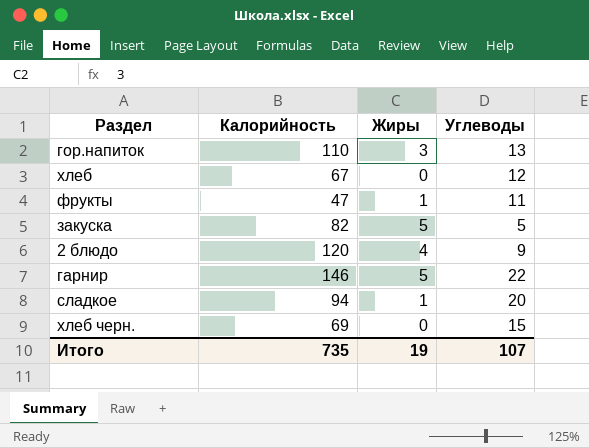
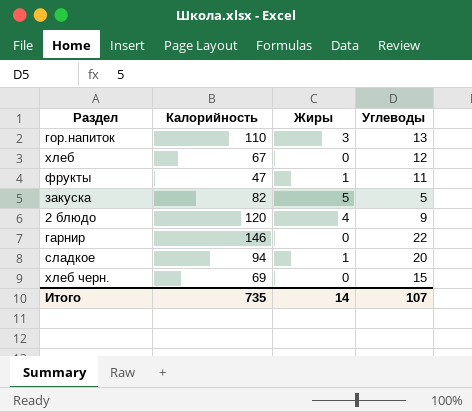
гарнир | Жиры: 5 -> 0
Итого | Жиры: 19 -> 14

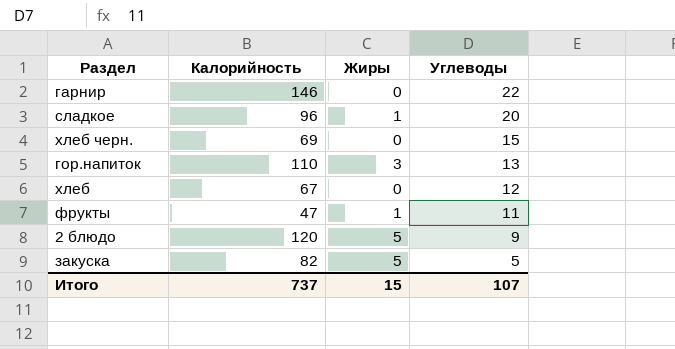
row order: none -> Углеводы descending
сладкое | Калорийность: 94 -> 96
2 блюдо | Жиры: 4 -> 5
Итого | Калорийность: 735 -> 737
Итого | Жиры: 14 -> 15

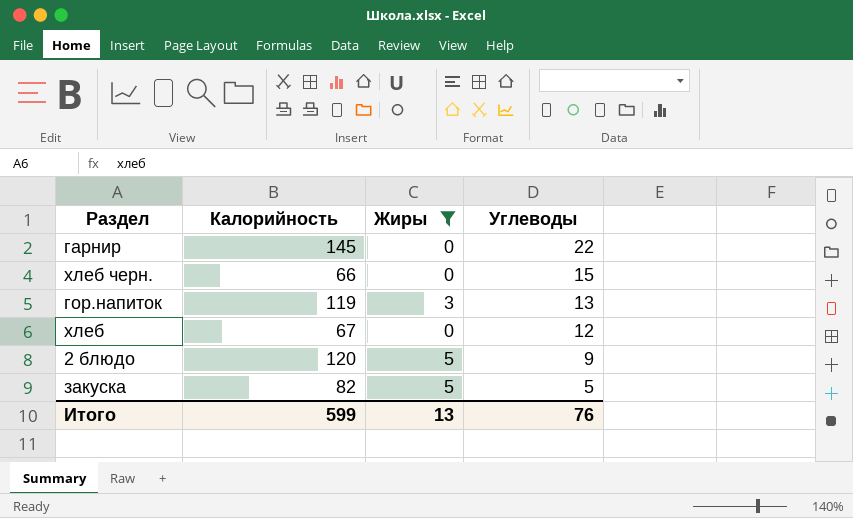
filter: none -> Жиры != 1
гарнир | Калорийность: 146 -> 145
хлеб черн. | Калорийность: 69 -> 66
гор.напиток | Калорийность: 110 -> 119
Итого | Калорийность: 737 -> 599
Итого | Жиры: 15 -> 13
Итого | Углеводы: 107 -> 76

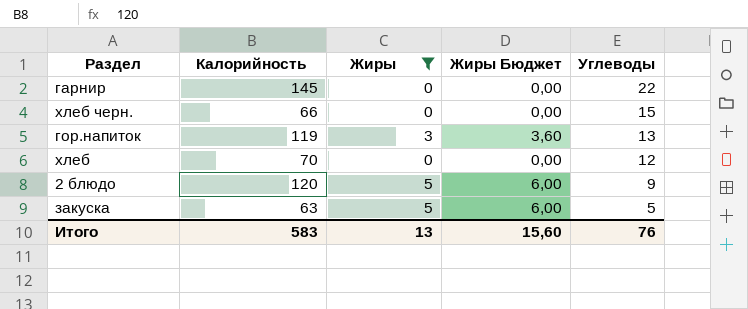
column Жиры Бюджет | formula: none -> [Жиры] * 1,2
хлеб | Калорийность: 67 -> 70
закуска | Калорийность: 82 -> 63
Итого | Калорийность: 599 -> 583

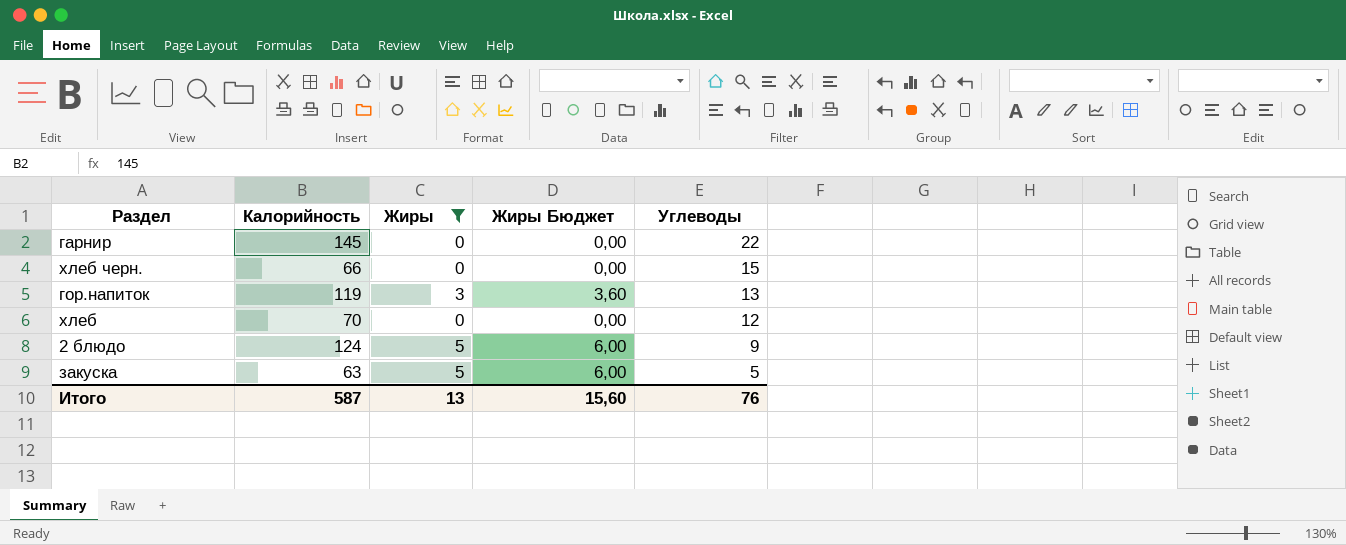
2 блюдо | Калорийность: 120 -> 124
Итого | Калорийность: 583 -> 587

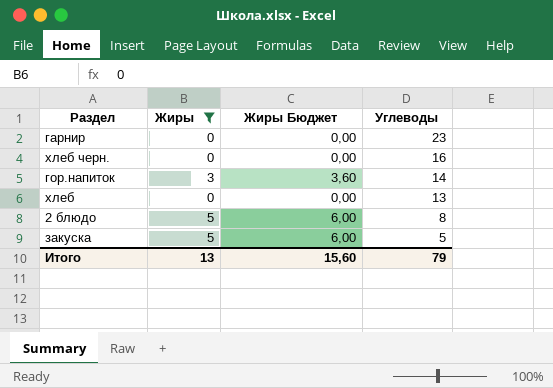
column Калорийность | position: 2 -> none
гарнир | Углеводы: 22 -> 23
хлеб черн. | Углеводы: 15 -> 16
гор.напиток | Углеводы: 13 -> 14
хлеб | Углеводы: 12 -> 13
2 блюдо | Углеводы: 9 -> 8
Итого | Углеводы: 76 -> 79

